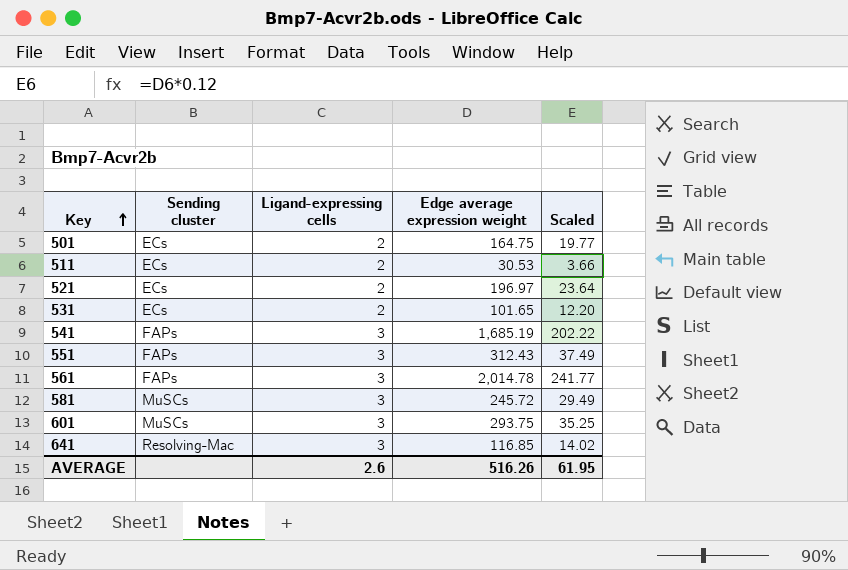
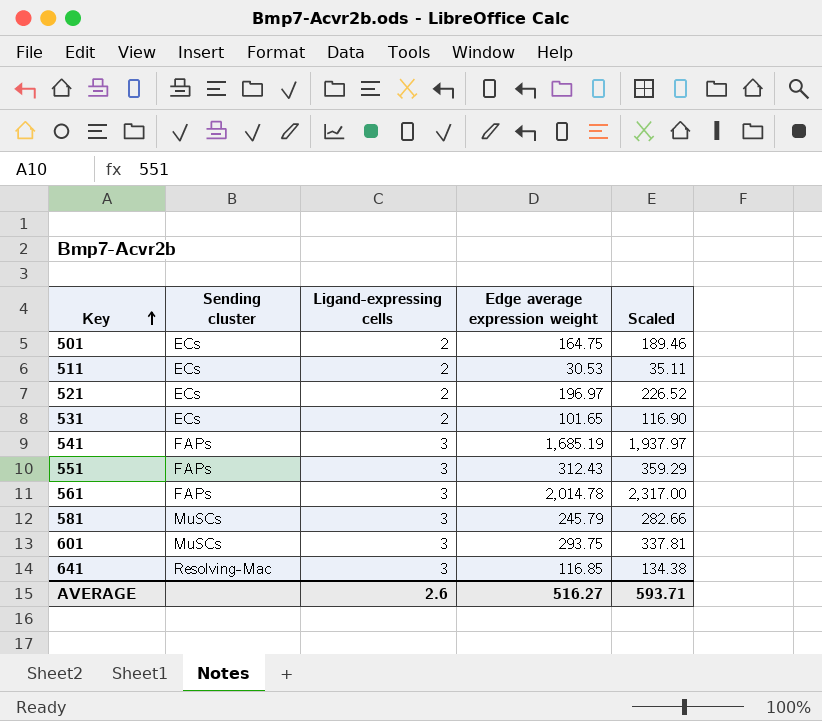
column Scaled | formula: [Edge average expression weight] * 0.12 -> [Edge average expression weight] * 1.15
581 | Edge average expression weight: 245.72 -> 245.79
AVERAGE | Edge average expression weight: 516.26 -> 516.27
AVERAGE | Scaled: 61.95 -> 593.71

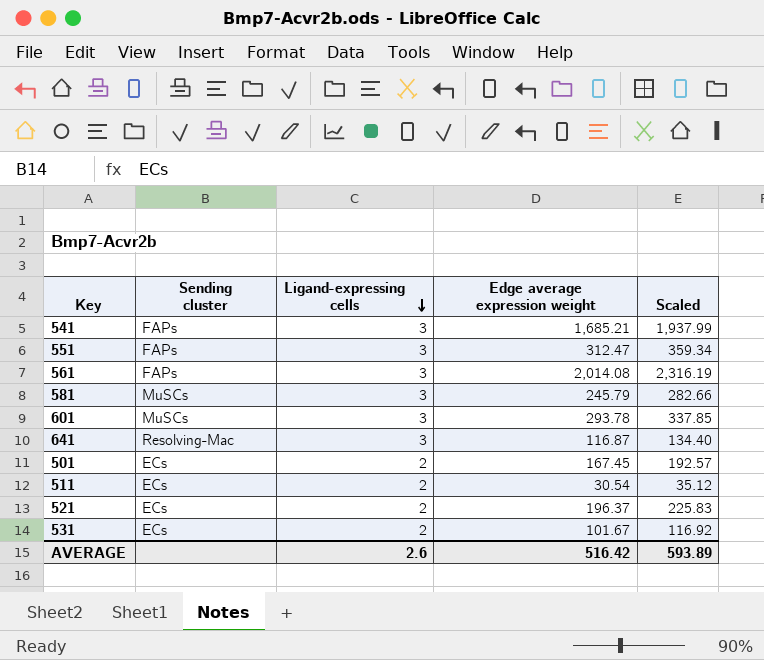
row order: Key ascending -> Ligand-expressing cells descending
541 | Edge average expression weight: 1,685.19 -> 1,685.21
541 | Scaled: 1,937.97 -> 1,937.99
551 | Edge average expression weight: 312.43 -> 312.47
551 | Scaled: 359.29 -> 359.34
561 | Edge average expression weight: 2,014.78 -> 2,014.08
561 | Scaled: 2,317.00 -> 2,316.19
601 | Edge average expression weight: 293.75 -> 293.78
601 | Scaled: 337.81 -> 337.85
641 | Edge average expression weight: 116.85 -> 116.87
641 | Scaled: 134.38 -> 134.40
501 | Edge average expression weight: 164.75 -> 167.45
501 | Scaled: 189.46 -> 192.57
511 | Edge average expression weight: 30.53 -> 30.54
511 | Scaled: 35.11 -> 35.12
521 | Edge average expression weight: 196.97 -> 196.37
521 | Scaled: 226.52 -> 225.83
531 | Edge average expression weight: 101.65 -> 101.67
531 | Scaled: 116.90 -> 116.92
AVERAGE | Edge average expression weight: 516.27 -> 516.42
AVERAGE | Scaled: 593.71 -> 593.89

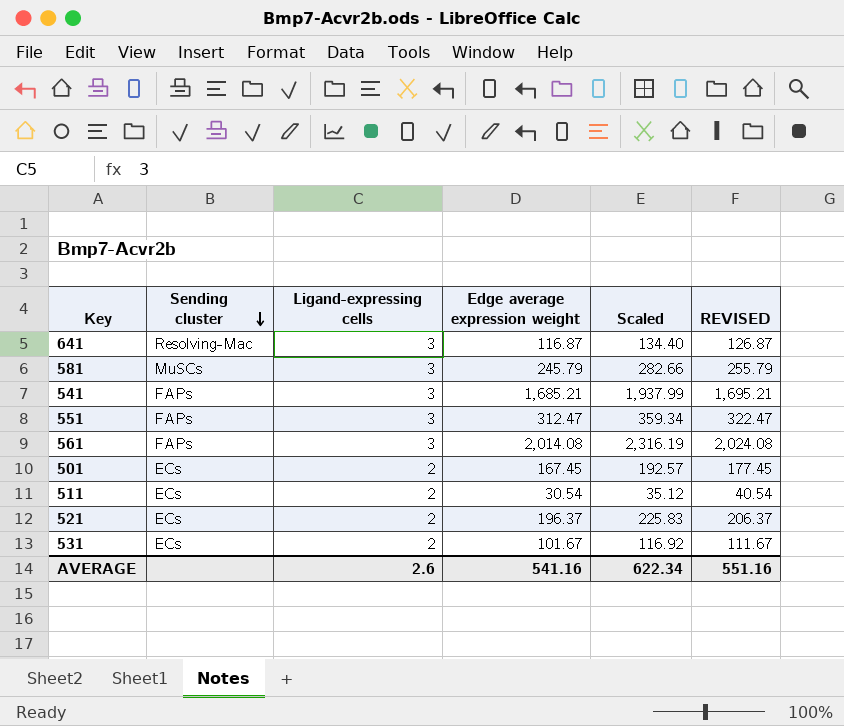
row order: Ligand-expressing cells descending -> Sending cluster descending
column REVISED | formula: none -> [Edge average expression weight] + 10
row 601: MuSCs | 3 | 293.78 | 337.85 -> none
AVERAGE | Edge average expression weight: 516.42 -> 541.16
AVERAGE | Scaled: 593.89 -> 622.34

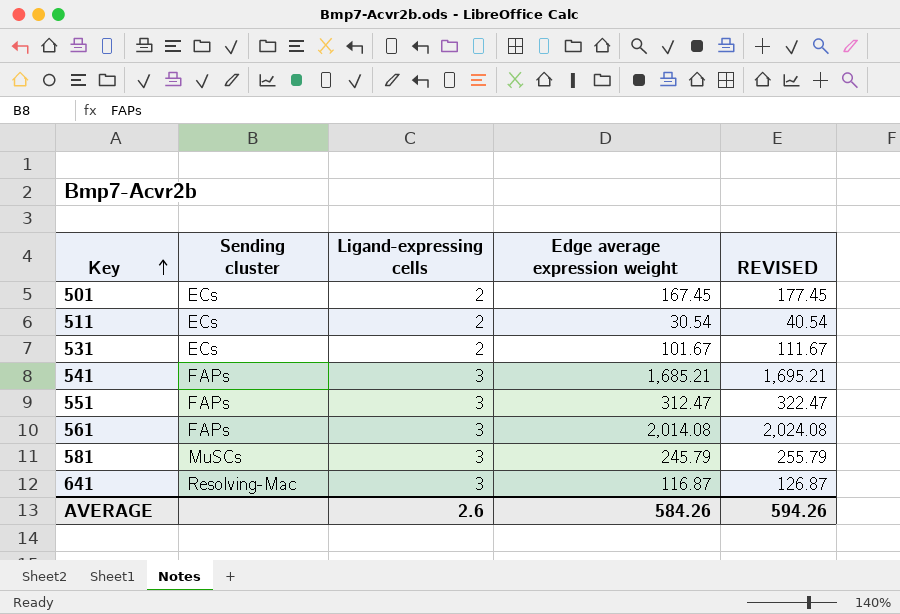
row order: Sending cluster descending -> Key ascending
column Scaled | formula: [Edge average expression weight] * 1.15 -> none
row 521: ECs | 2 | 196.37 | 225.83 | 206.37 -> none
AVERAGE | Edge average expression weight: 541.16 -> 584.26
AVERAGE | REVISED: 551.16 -> 594.26

